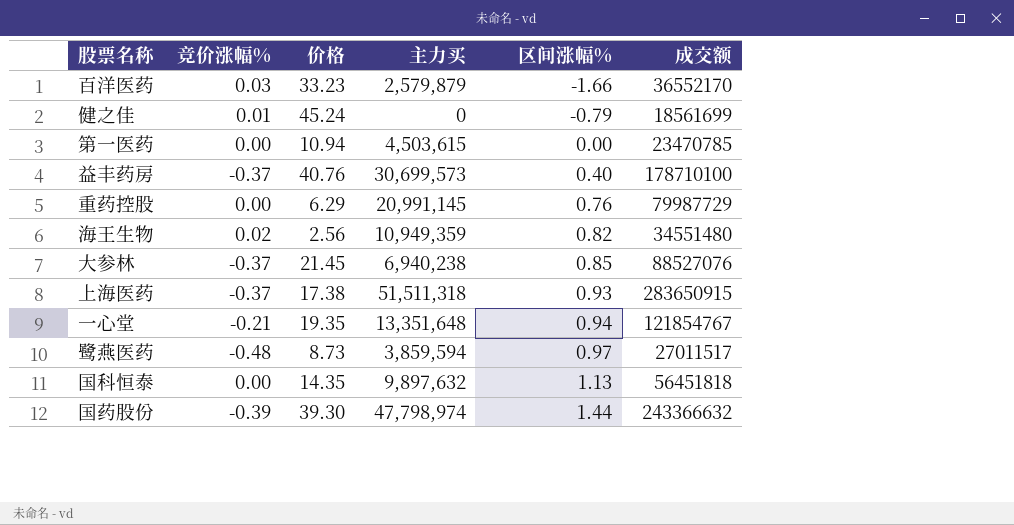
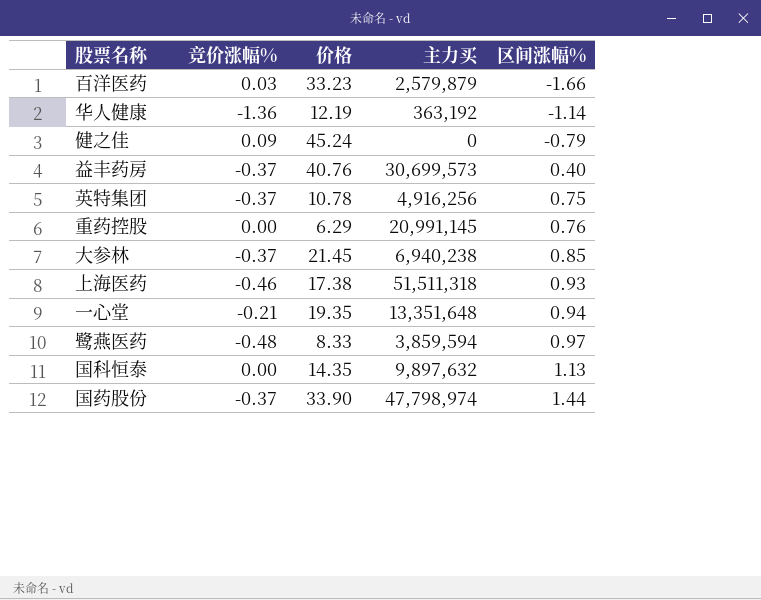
column 成交额 | position: 6 -> none
row 第一医药: 0.00 | 10.94 | 4,503,615 | 0.00 | 23470785 -> none
row 海王生物: 0.02 | 2.56 | 10,949,359 | 0.82 | 34551480 -> none
row 华人健康: none -> -1.36 | 12.19 | 363,192 | -1.14
健之佳 | 竞价涨幅%: 0.01 -> 0.09
row 英特集团: none -> -0.37 | 10.78 | 4,916,256 | 0.75
上海医药 | 竞价涨幅%: -0.37 -> -0.46
鹭燕医药 | 价格: 8.73 -> 8.33
国药股份 | 竞价涨幅%: -0.39 -> -0.37
国药股份 | 价格: 39.30 -> 33.90

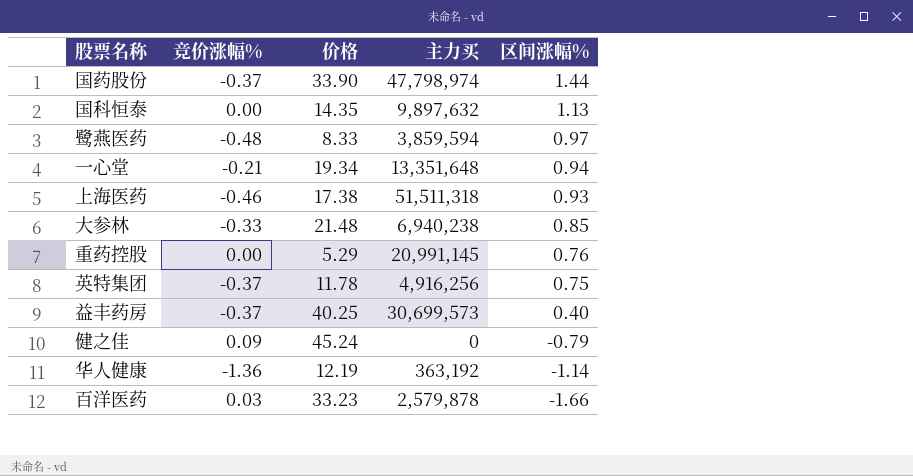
row order: 区间涨幅% ascending -> 区间涨幅% descending
一心堂 | 价格: 19.35 -> 19.34
大参林 | 竞价涨幅%: -0.37 -> -0.33
大参林 | 价格: 21.45 -> 21.48
重药控股 | 价格: 6.29 -> 5.29
英特集团 | 价格: 10.78 -> 11.78
益丰药房 | 价格: 40.76 -> 40.25
百洋医药 | 主力买: 2,579,879 -> 2,579,878

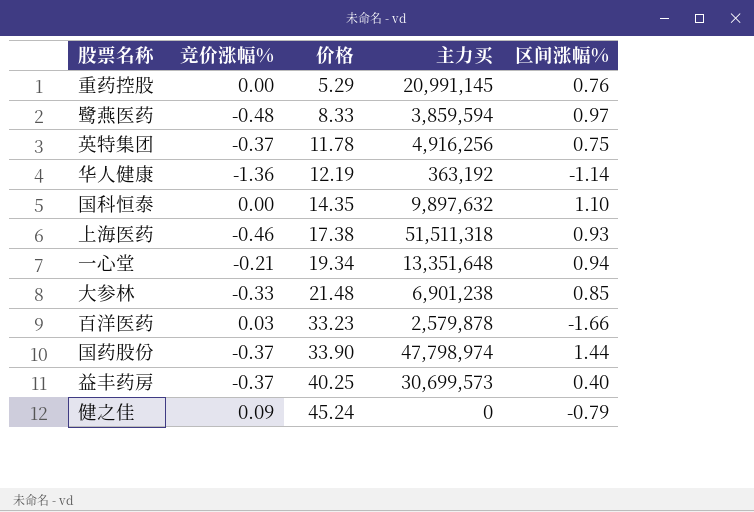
row order: 区间涨幅% descending -> 价格 ascending
国科恒泰 | 区间涨幅%: 1.13 -> 1.10
大参林 | 主力买: 6,940,238 -> 6,901,238

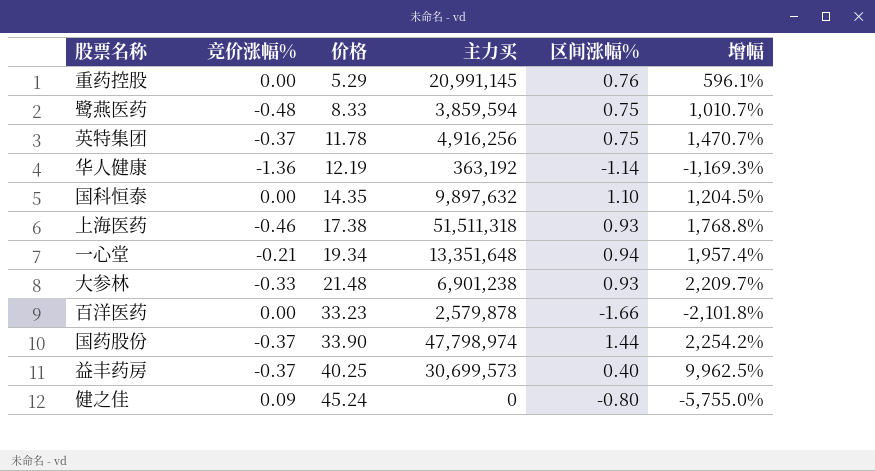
column 增幅 | formula: none -> ([价格] - [区间涨幅%]) / [区间涨幅%]
鹭燕医药 | 区间涨幅%: 0.97 -> 0.75
大参林 | 区间涨幅%: 0.85 -> 0.93
百洋医药 | 竞价涨幅%: 0.03 -> 0.00
健之佳 | 区间涨幅%: -0.79 -> -0.80

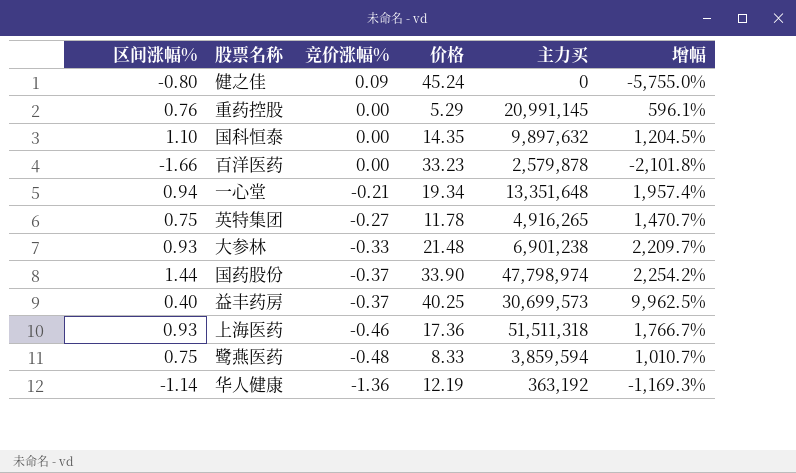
row order: 价格 ascending -> 竞价涨幅% descending
column 区间涨幅% | position: 5 -> 1
英特集团 | 竞价涨幅%: -0.37 -> -0.27
英特集团 | 主力买: 4,916,256 -> 4,916,265
上海医药 | 价格: 17.38 -> 17.36
上海医药 | 增幅: 1,768.8% -> 1,766.7%

